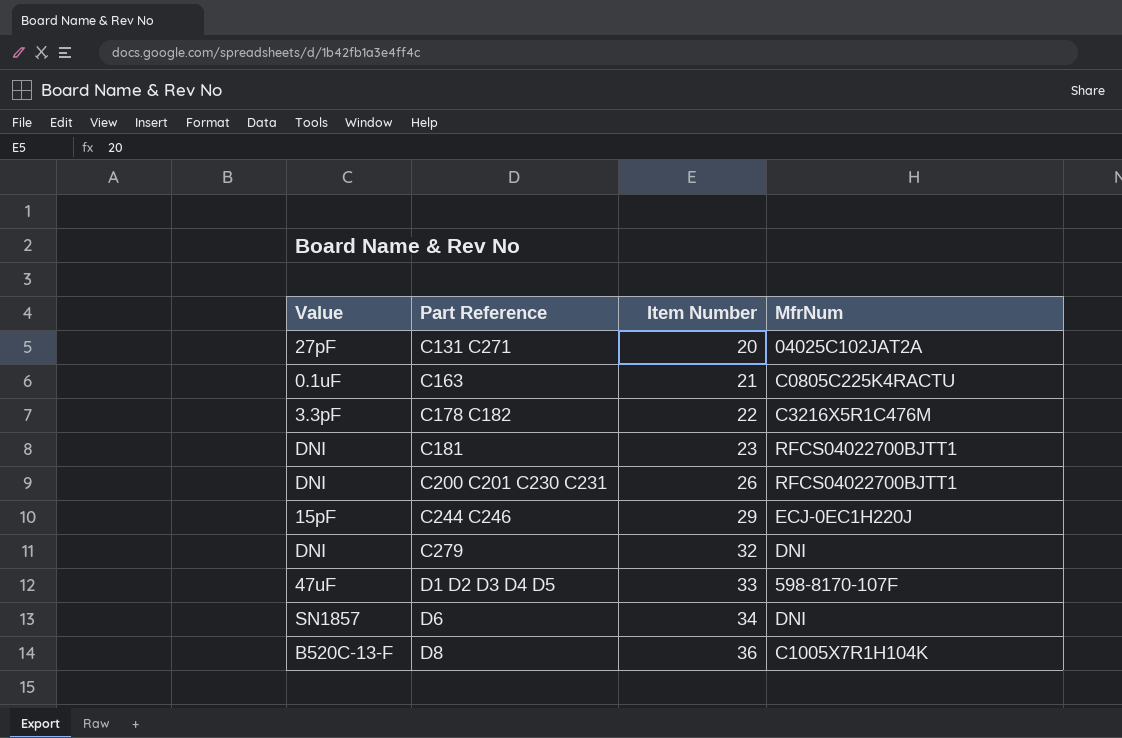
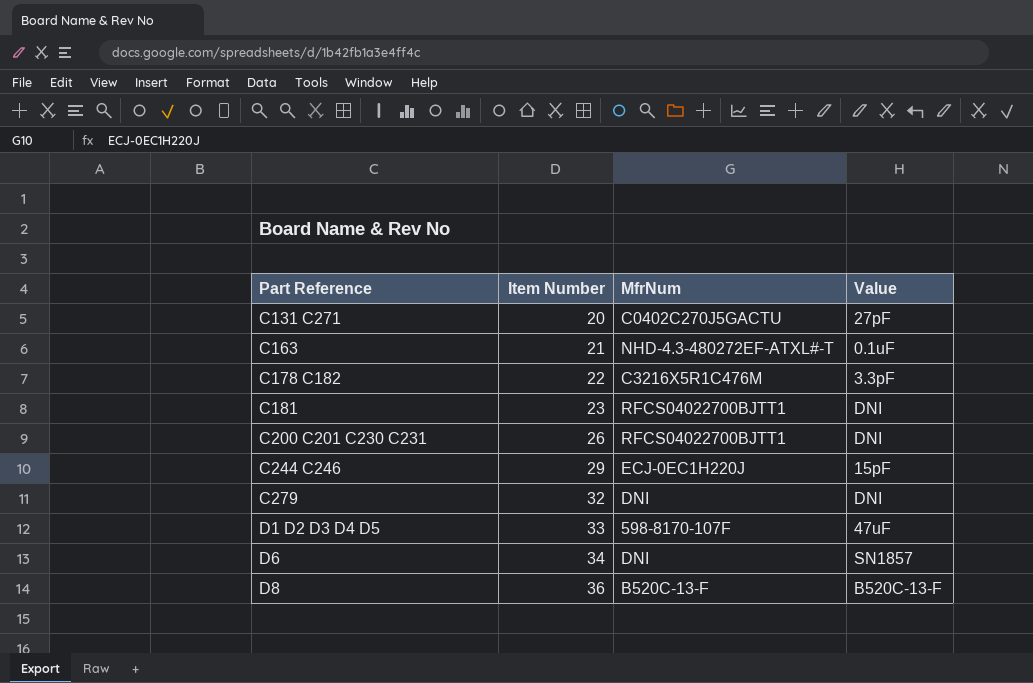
column Value | position: 1 -> 4
C131 C271 | MfrNum: 04025C102JAT2A -> C0402C270J5GACTU
C163 | MfrNum: C0805C225K4RACTU -> NHD-4.3-480272EF-ATXL#-T
D8 | MfrNum: C1005X7R1H104K -> B520C-13-F

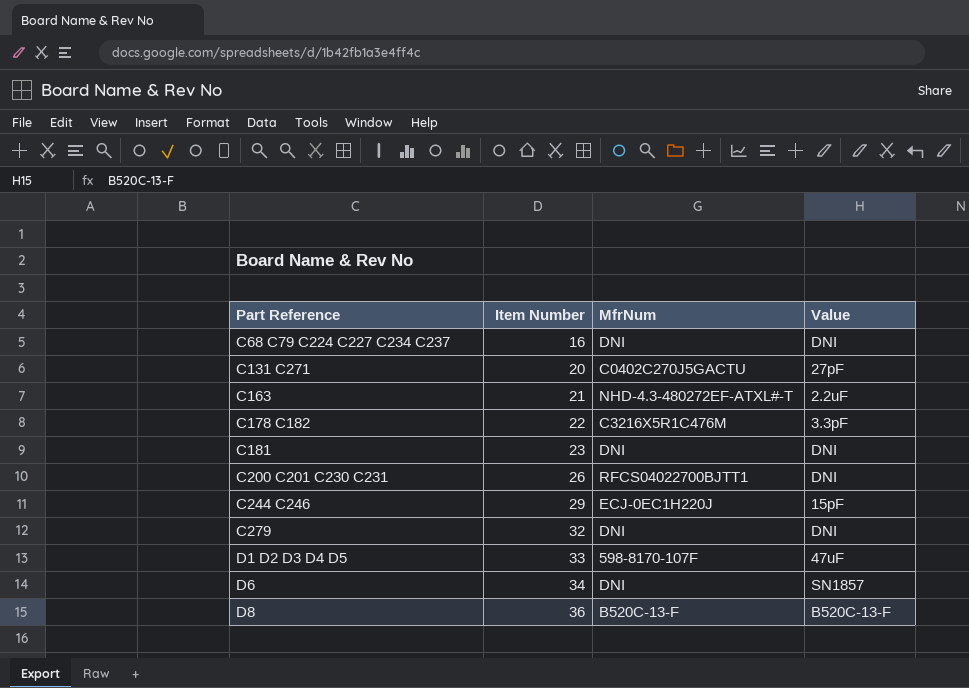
row C68 C79 C224 C227 C234 C237: none -> 16 | DNI | DNI
C163 | Value: 0.1uF -> 2.2uF
C181 | MfrNum: RFCS04022700BJTT1 -> DNI

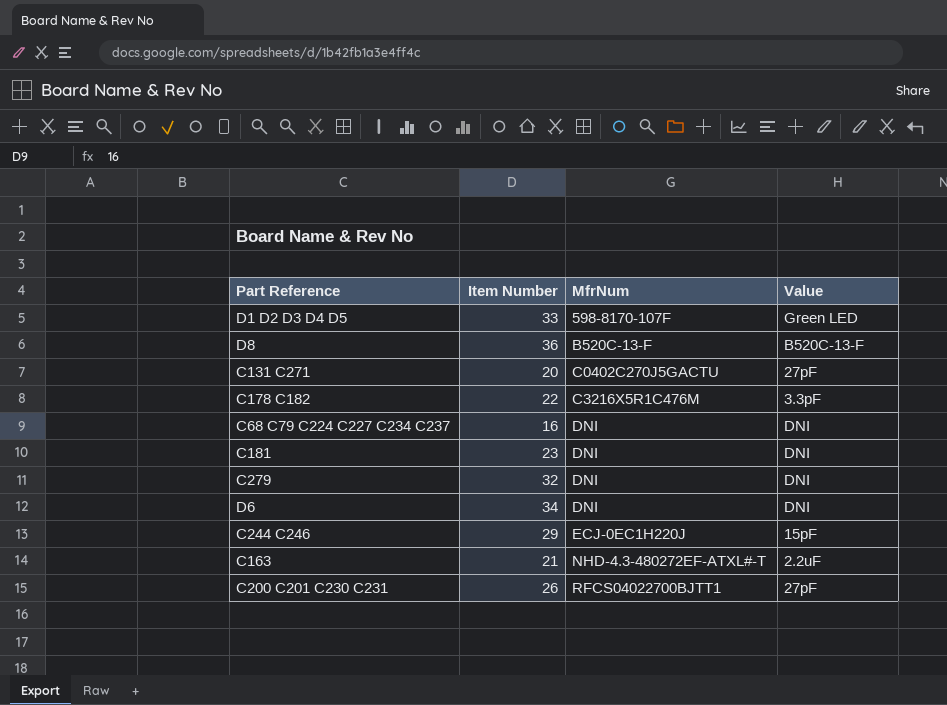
row order: Part Reference ascending -> MfrNum ascending
D1 D2 D3 D4 D5 | Value: 47uF -> Green LED
D6 | Value: SN1857 -> DNI
C200 C201 C230 C231 | Value: DNI -> 27pF

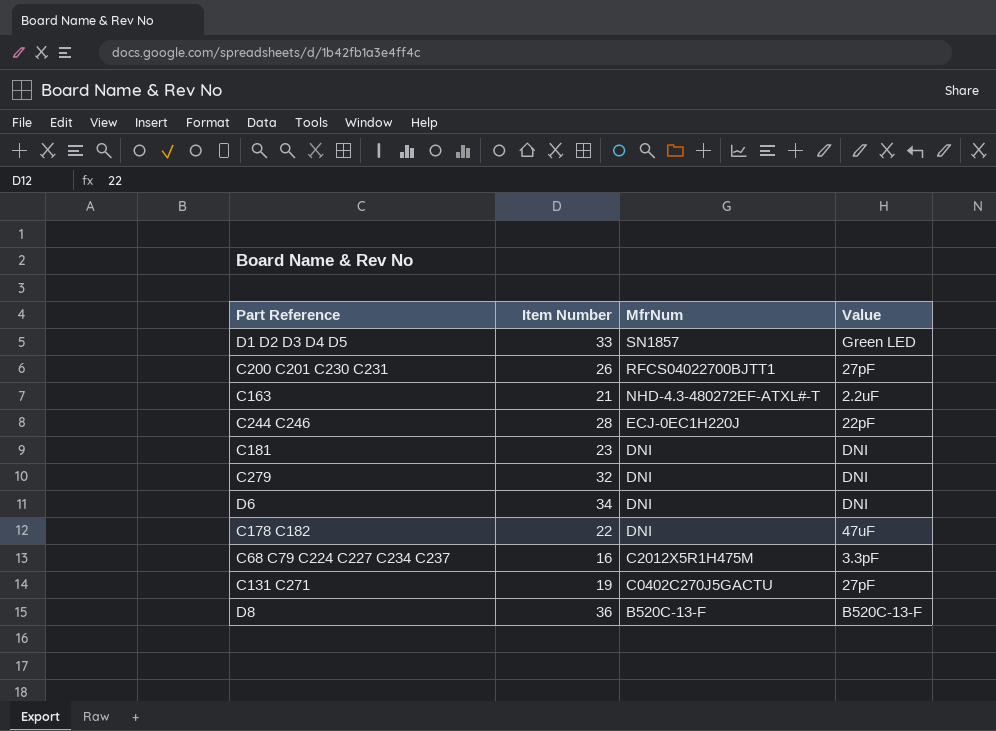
row order: MfrNum ascending -> MfrNum descending
D1 D2 D3 D4 D5 | MfrNum: 598-8170-107F -> SN1857
C244 C246 | Item Number: 29 -> 28
C244 C246 | Value: 15pF -> 22pF
C178 C182 | MfrNum: C3216X5R1C476M -> DNI
C178 C182 | Value: 3.3pF -> 47uF
C68 C79 C224 C227 C234 C237 | MfrNum: DNI -> C2012X5R1H475M
C68 C79 C224 C227 C234 C237 | Value: DNI -> 3.3pF
C131 C271 | Item Number: 20 -> 19

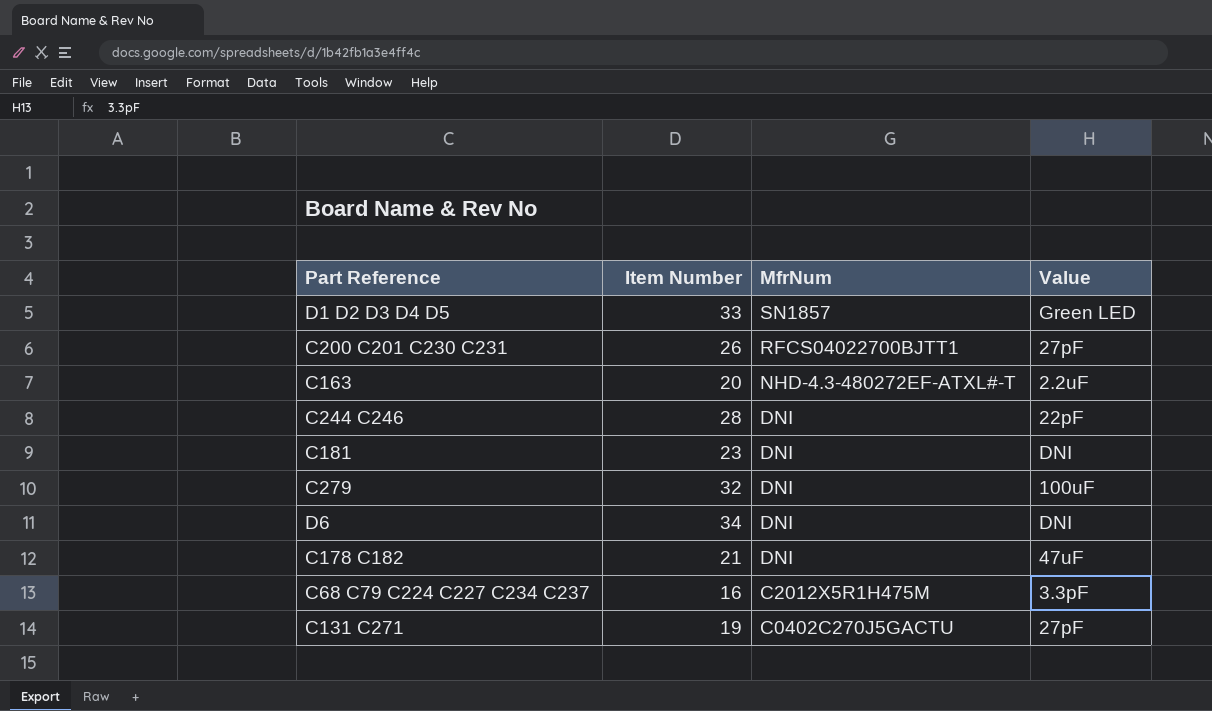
row D8: 36 | B520C-13-F | B520C-13-F -> none
C163 | Item Number: 21 -> 20
C244 C246 | MfrNum: ECJ-0EC1H220J -> DNI
C279 | Value: DNI -> 100uF
C178 C182 | Item Number: 22 -> 21

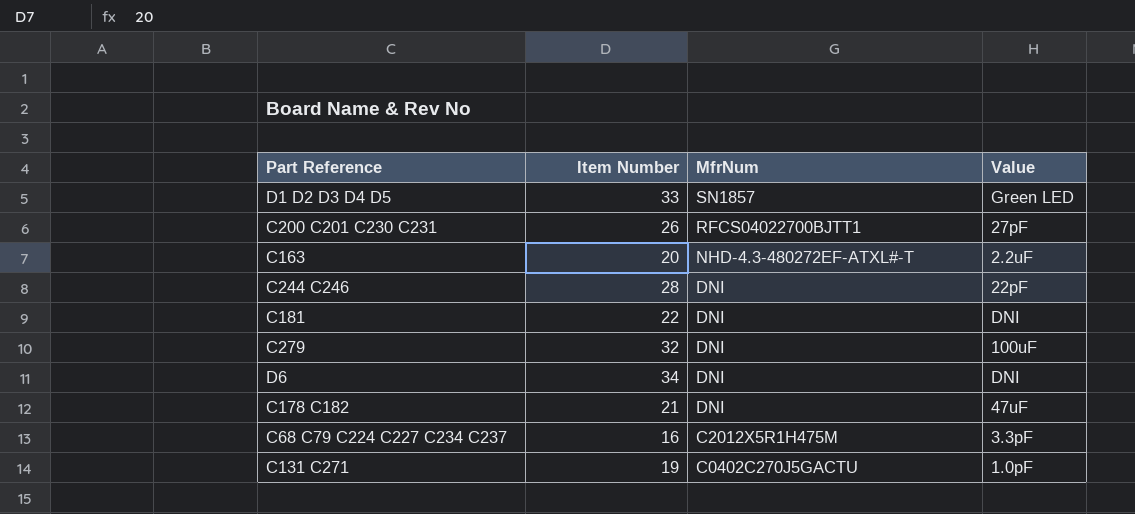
C181 | Item Number: 23 -> 22
C131 C271 | Value: 27pF -> 1.0pF

